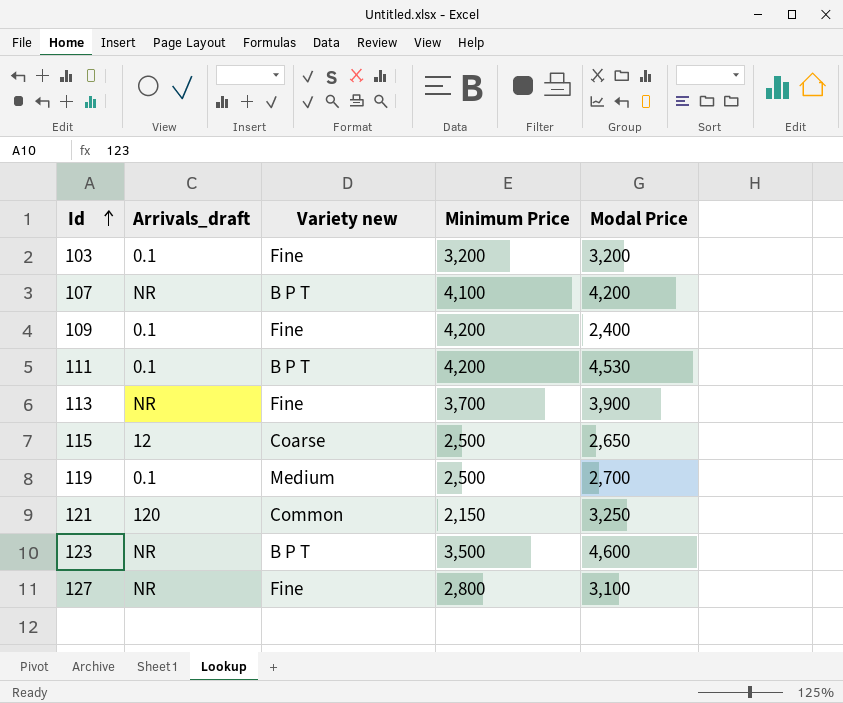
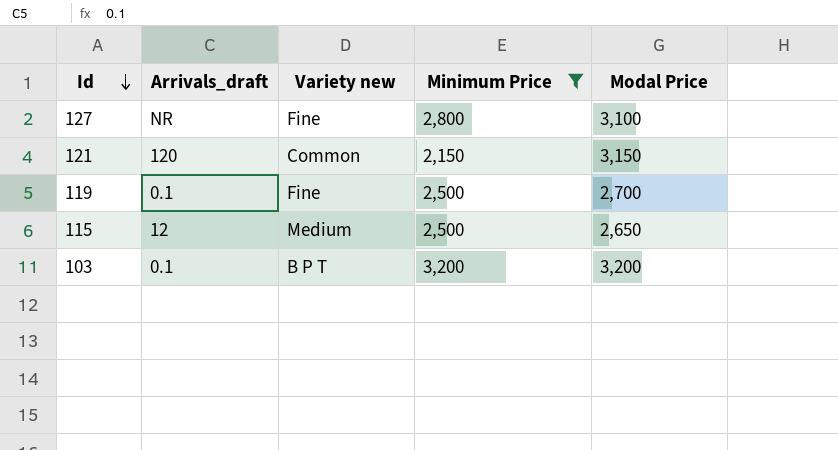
filter: none -> Minimum Price <= 3,200
row order: Id ascending -> Id descending
121 | Modal Price: 3,250 -> 3,150
119 | Variety new: Medium -> Fine
115 | Variety new: Coarse -> Medium
103 | Variety new: Fine -> B P T

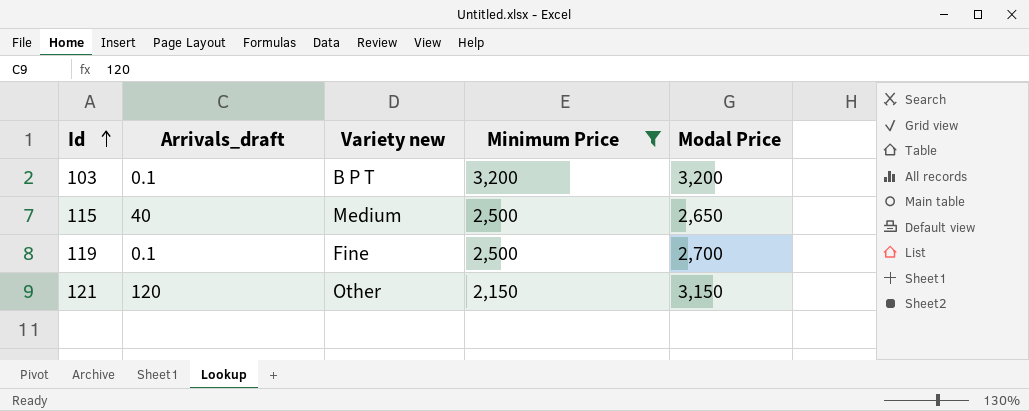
row order: Id descending -> Id ascending
row 127: NR | Fine | 2,800 | 3,100 -> none
115 | Arrivals_draft: 12 -> 40
121 | Variety new: Common -> Other

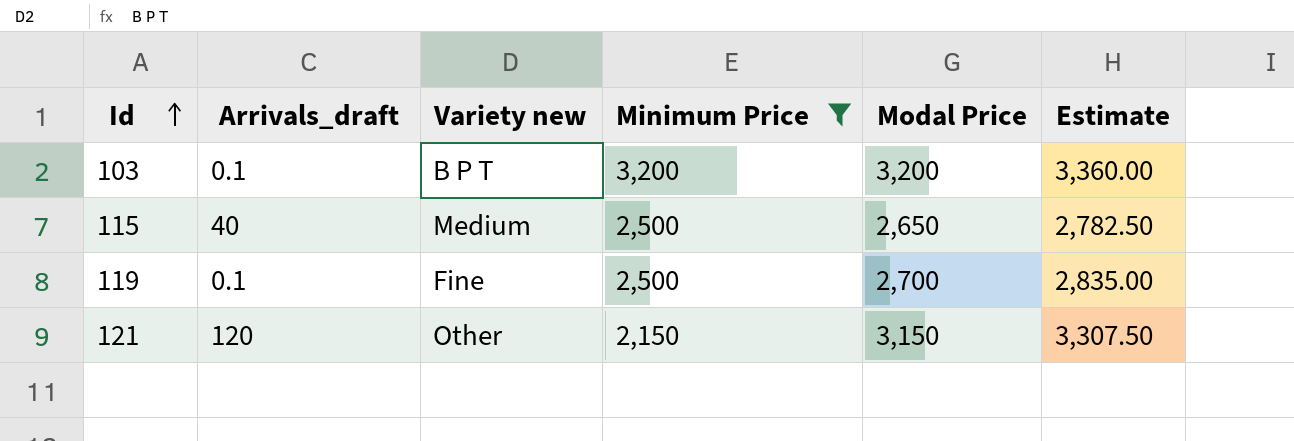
column Estimate | formula: none -> [Modal Price] * 1.05

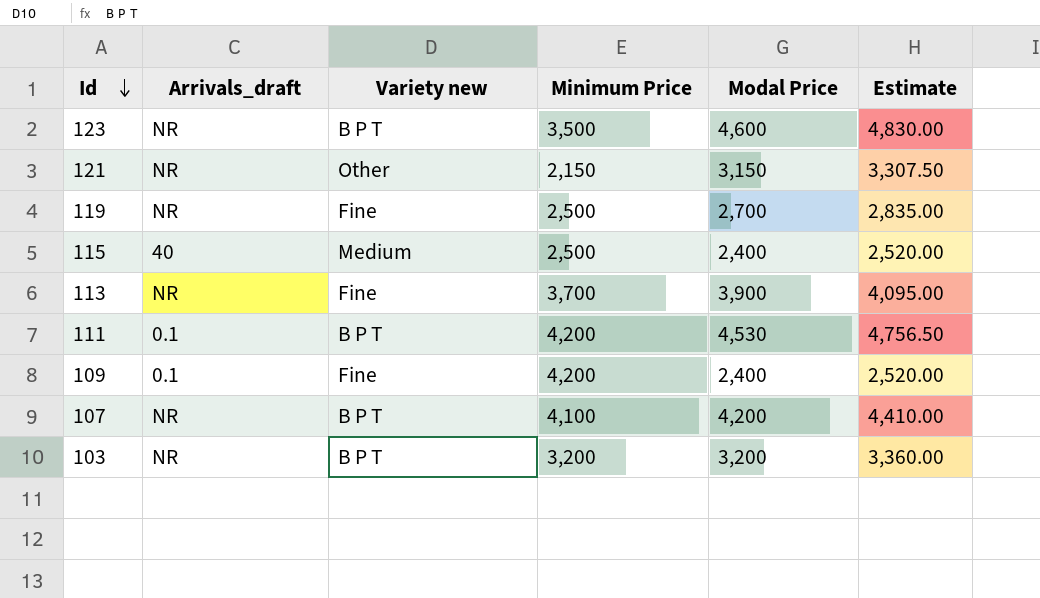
filter: Minimum Price <= 3,200 -> none
row order: Id ascending -> Id descending
121 | Arrivals_draft: 120 -> NR
119 | Arrivals_draft: 0.1 -> NR
115 | Modal Price: 2,650 -> 2,400
115 | Estimate: 2,782.50 -> 2,520.00
103 | Arrivals_draft: 0.1 -> NR

